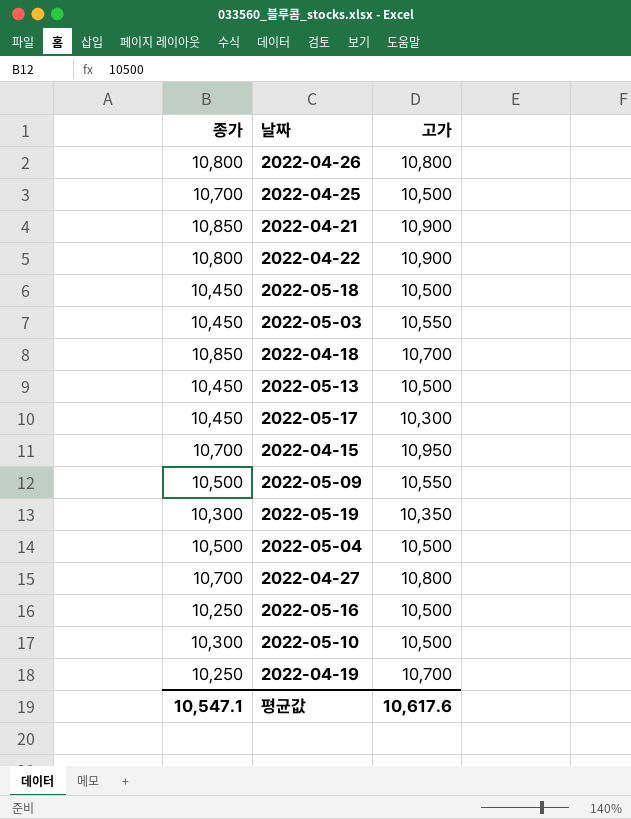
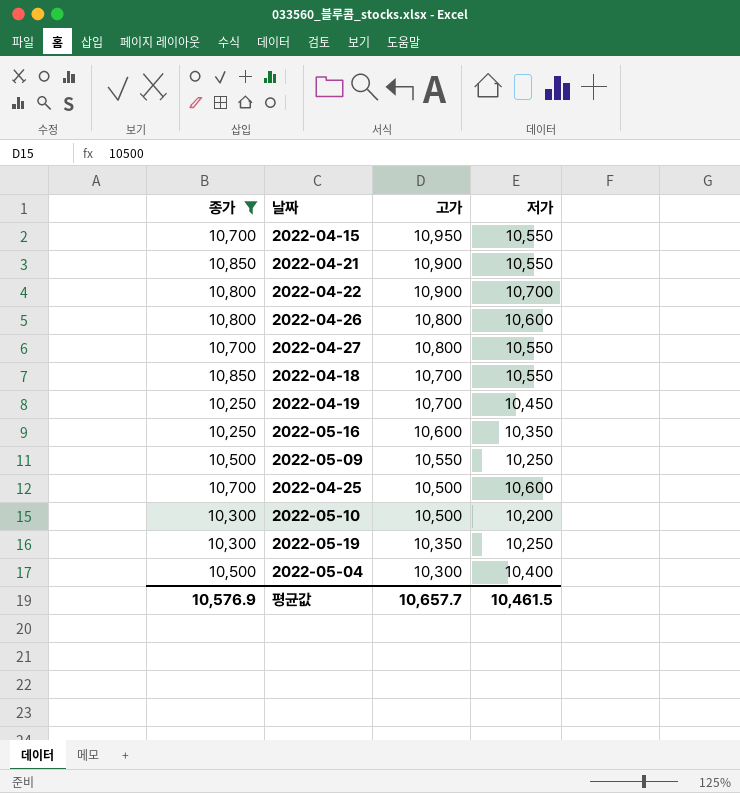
filter: none -> 종가 != 10,450
row order: none -> 고가 descending
column 저가 | position: none -> 4
2022-05-16 | 고가: 10,500 -> 10,600
2022-05-04 | 고가: 10,500 -> 10,300
평균값 | 종가: 10,547.1 -> 10,576.9
평균값 | 고가: 10,617.6 -> 10,657.7

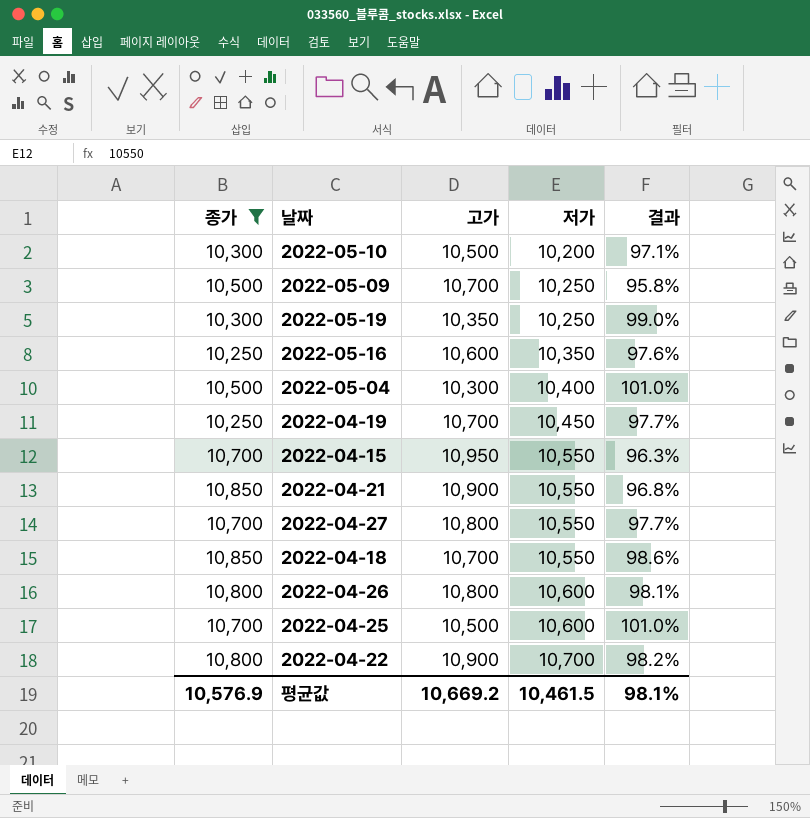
row order: 고가 descending -> 저가 ascending
column 결과 | formula: none -> [저가] / [고가]
2022-05-09 | 고가: 10,550 -> 10,700
평균값 | 고가: 10,657.7 -> 10,669.2

